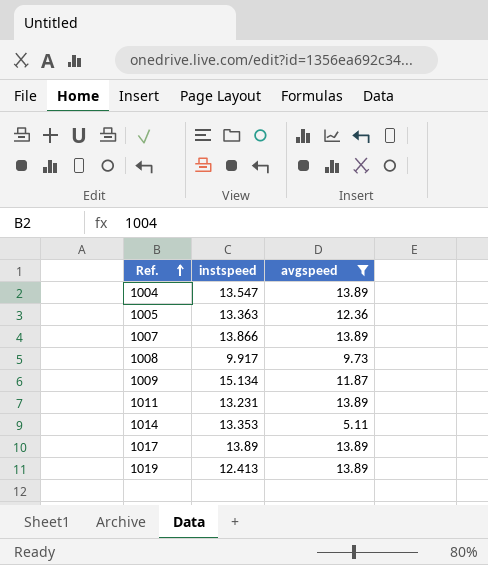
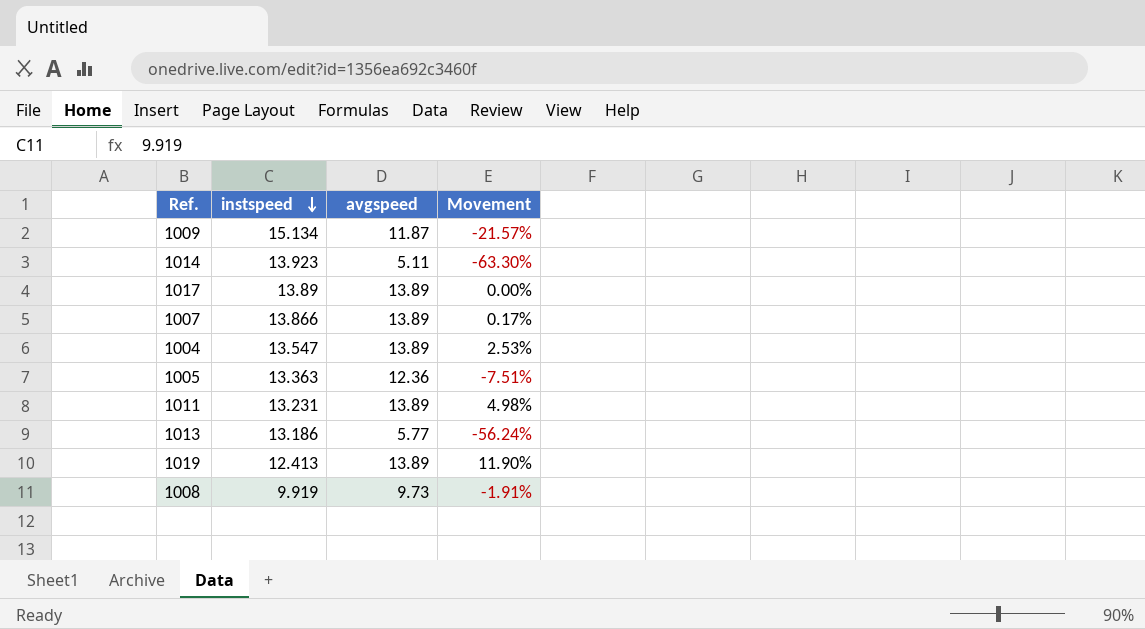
filter: avgspeed != 5.77 -> none
row order: Ref. ascending -> instspeed descending
column Movement | formula: none -> ([avgspeed] - [instspeed]) / [instspeed]
1014 | instspeed: 13.353 -> 13.923
1008 | instspeed: 9.917 -> 9.919

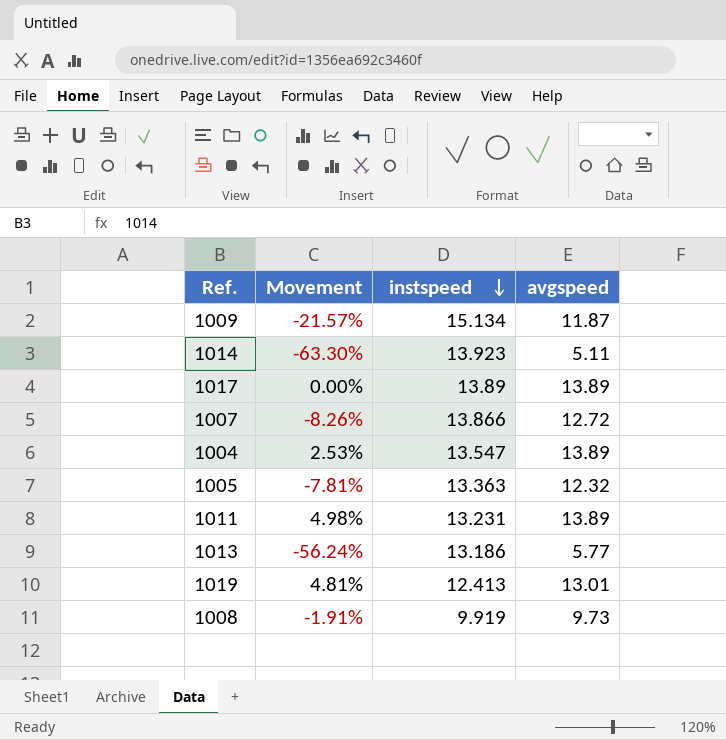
column Movement | position: 4 -> 2
1007 | Movement: 0.17% -> -8.26%
1007 | avgspeed: 13.89 -> 12.72
1005 | Movement: -7.51% -> -7.81%
1005 | avgspeed: 12.36 -> 12.32
1019 | Movement: 11.90% -> 4.81%
1019 | avgspeed: 13.89 -> 13.01

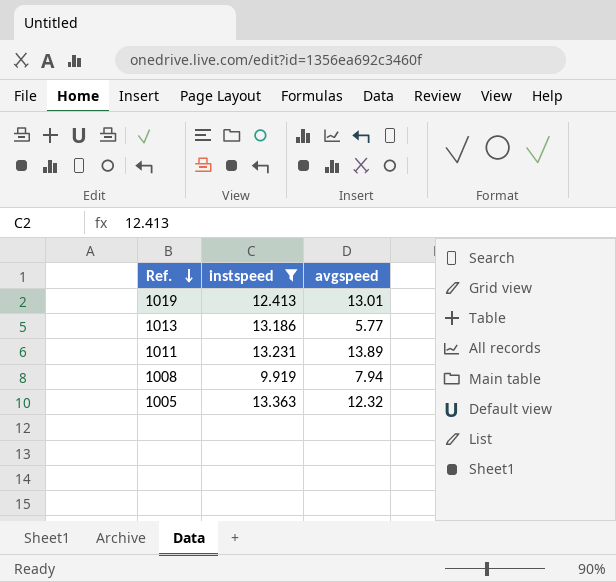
filter: none -> instspeed <= 13.363
row order: instspeed descending -> Ref. descending
column Movement | formula: ([avgspeed] - [instspeed]) / [instspeed] -> none
1008 | avgspeed: 9.73 -> 7.94

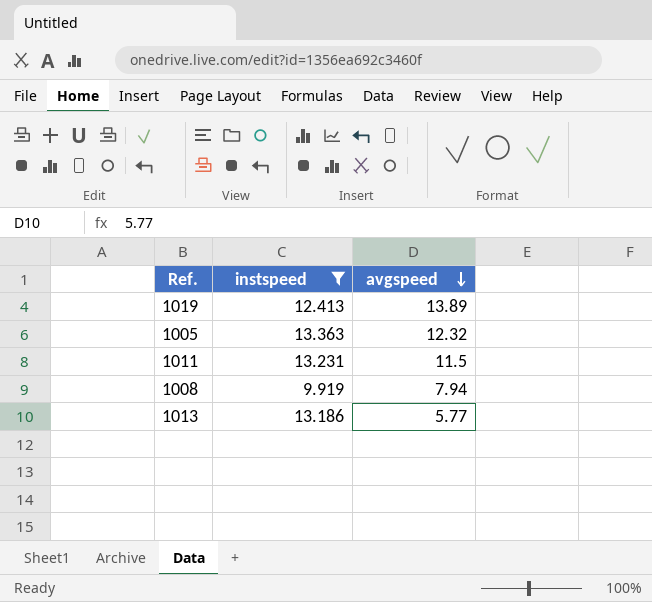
row order: Ref. descending -> avgspeed descending
1019 | avgspeed: 13.01 -> 13.89
1011 | avgspeed: 13.89 -> 11.5

